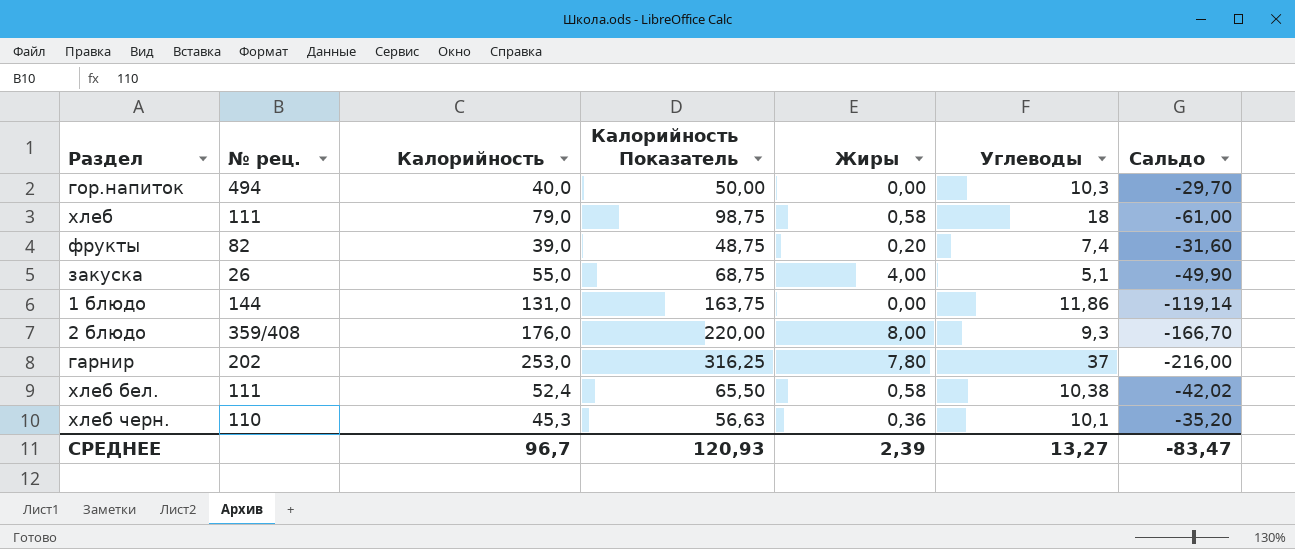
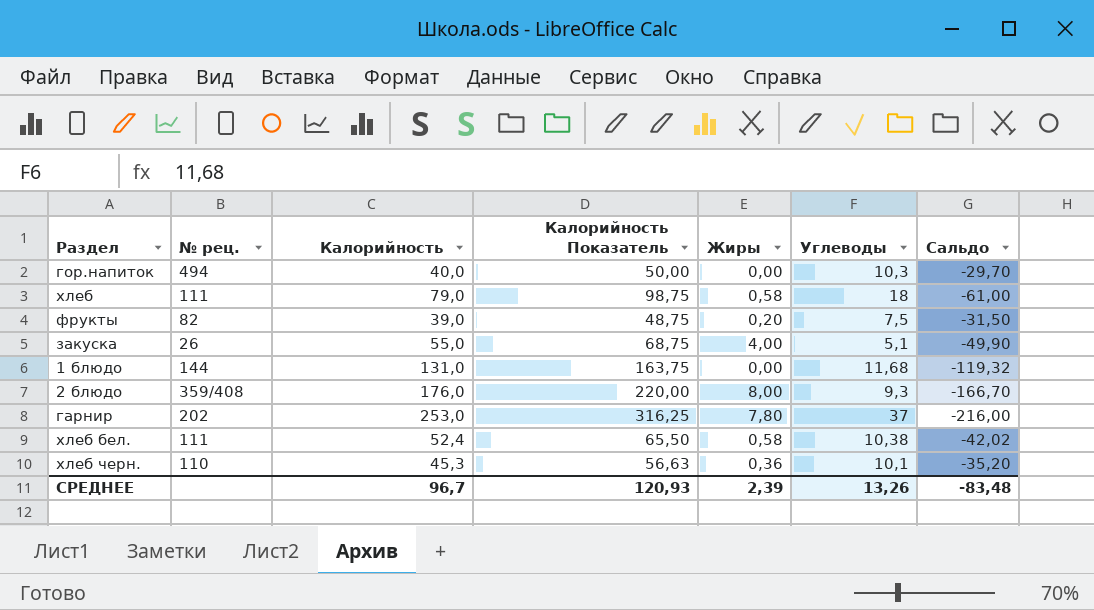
фрукты | Углеводы: 7,4 -> 7,5
фрукты | Сальдо: -31,60 -> -31,50
1 блюдо | Углеводы: 11,86 -> 11,68
1 блюдо | Сальдо: -119,14 -> -119,32
СРЕДНЕЕ | Углеводы: 13,27 -> 13,26
СРЕДНЕЕ | Сальдо: -83,47 -> -83,48

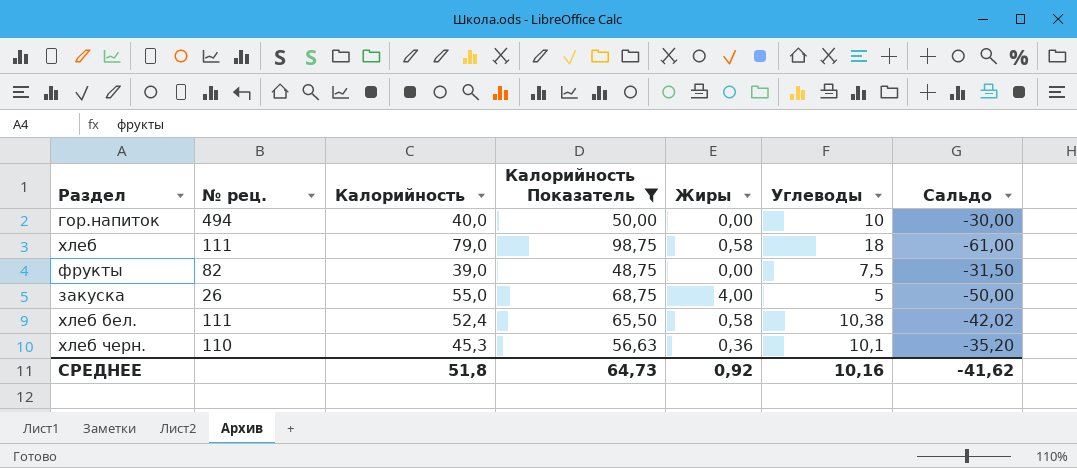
filter: none -> Калорийность Показатель <= 98,75
гор.напиток | Углеводы: 10,3 -> 10
гор.напиток | Сальдо: -29,70 -> -30,00
фрукты | Жиры: 0,20 -> 0,00
закуска | Углеводы: 5,1 -> 5
закуска | Сальдо: -49,90 -> -50,00
СРЕДНЕЕ | Калорийность: 96,7 -> 51,8
СРЕДНЕЕ | Калорийность Показатель: 120,93 -> 64,73
СРЕДНЕЕ | Жиры: 2,39 -> 0,92
СРЕДНЕЕ | Углеводы: 13,26 -> 10,16
СРЕДНЕЕ | Сальдо: -83,48 -> -41,62

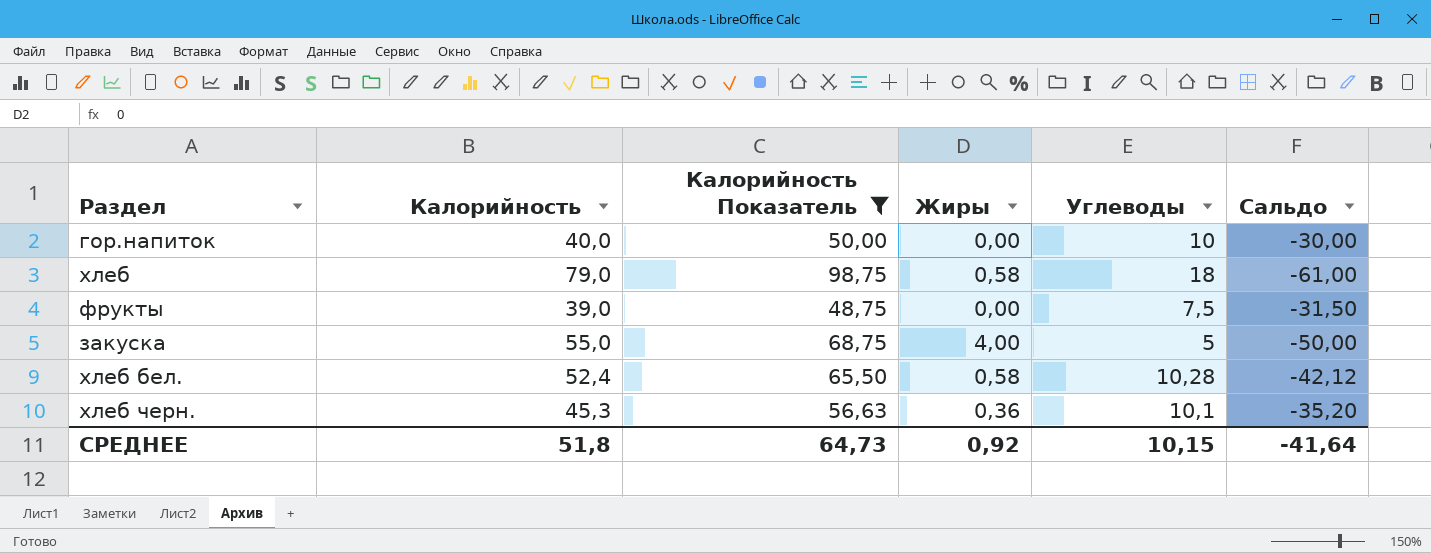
column № рец. | position: 2 -> none
хлеб бел. | Углеводы: 10,38 -> 10,28
хлеб бел. | Сальдо: -42,02 -> -42,12
СРЕДНЕЕ | Углеводы: 10,16 -> 10,15
СРЕДНЕЕ | Сальдо: -41,62 -> -41,64

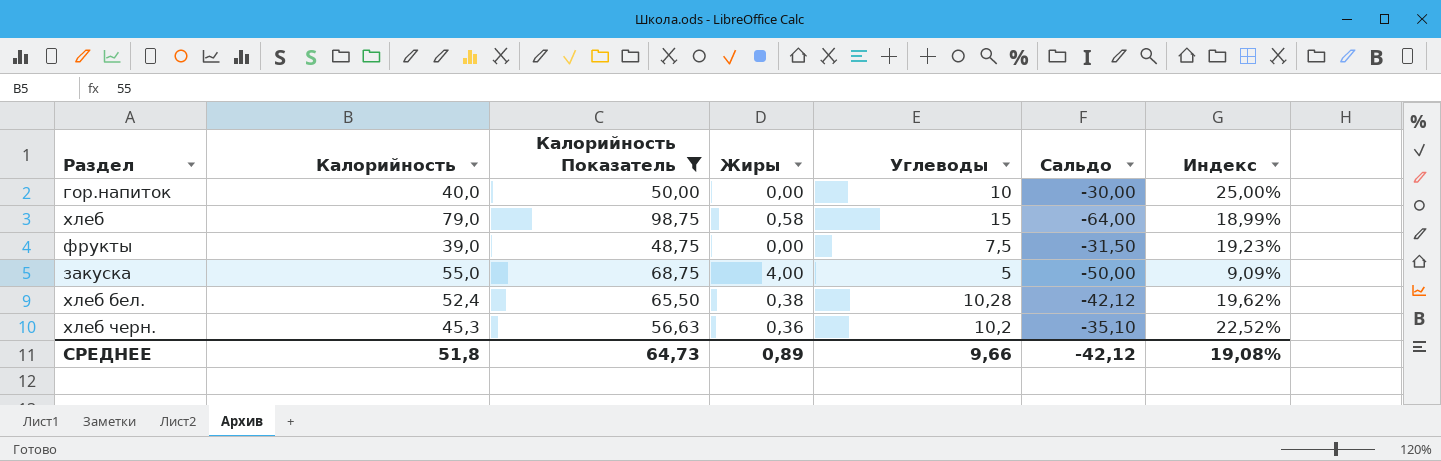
column Индекс | formula: none -> [Углеводы] / [Калорийность]
хлеб | Углеводы: 18 -> 15
хлеб | Сальдо: -61,00 -> -64,00
хлеб бел. | Жиры: 0,58 -> 0,38
хлеб черн. | Углеводы: 10,1 -> 10,2
хлеб черн. | Сальдо: -35,20 -> -35,10
СРЕДНЕЕ | Жиры: 0,92 -> 0,89
СРЕДНЕЕ | Углеводы: 10,15 -> 9,66
СРЕДНЕЕ | Сальдо: -41,64 -> -42,12

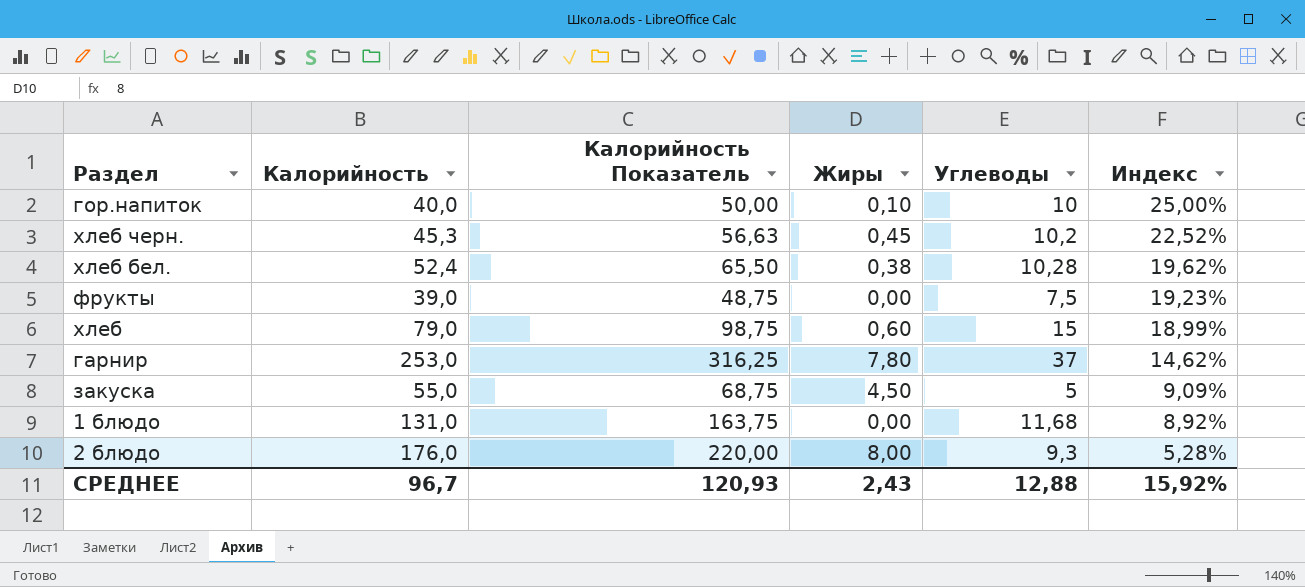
filter: Калорийность Показатель <= 98,75 -> none
row order: none -> Индекс descending
column Сальдо | formula: [Углеводы] - [Калорийность] -> none
гор.напиток | Жиры: 0,00 -> 0,10
хлеб черн. | Жиры: 0,36 -> 0,45
хлеб | Жиры: 0,58 -> 0,60
закуска | Жиры: 4,00 -> 4,50
СРЕДНЕЕ | Калорийность: 51,8 -> 96,7
СРЕДНЕЕ | Калорийность Показатель: 64,73 -> 120,93
СРЕДНЕЕ | Жиры: 0,89 -> 2,43
СРЕДНЕЕ | Углеводы: 9,66 -> 12,88
СРЕДНЕЕ | Индекс: 19,08% -> 15,92%

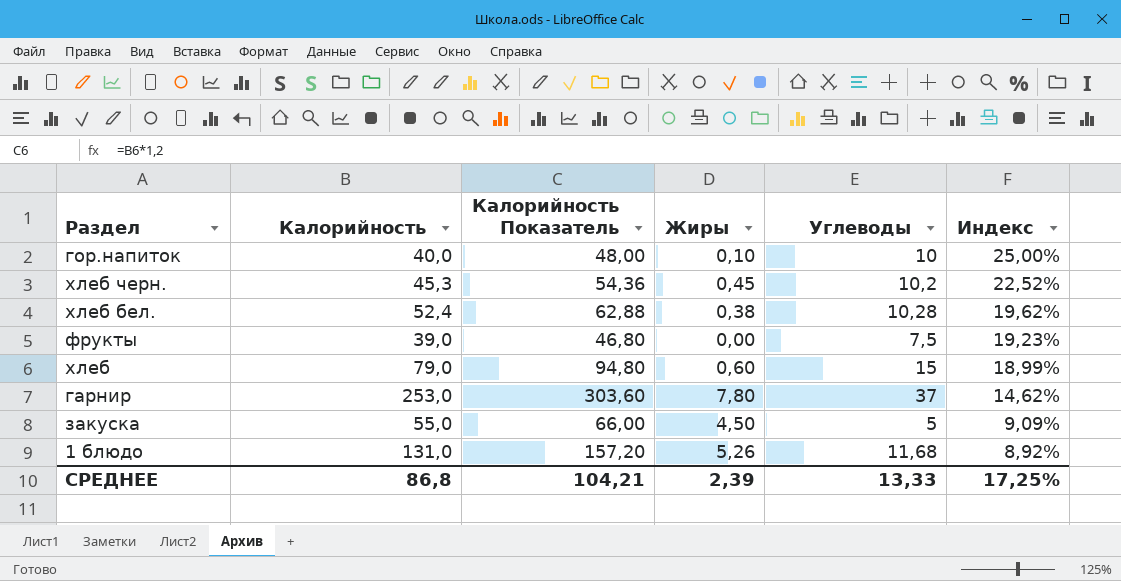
column Калорийность Показатель | formula: [Калорийность] * 1,25 -> [Калорийность] * 1,2
row 2 блюдо: 176,0 | 220,00 | 8,00 | 9,3 | 5,28% -> none
1 блюдо | Жиры: 0,00 -> 5,26
СРЕДНЕЕ | Калорийность: 96,7 -> 86,8
СРЕДНЕЕ | Калорийность Показатель: 120,93 -> 104,21
СРЕДНЕЕ | Жиры: 2,43 -> 2,39
СРЕДНЕЕ | Углеводы: 12,88 -> 13,33
СРЕДНЕЕ | Индекс: 15,92% -> 17,25%

